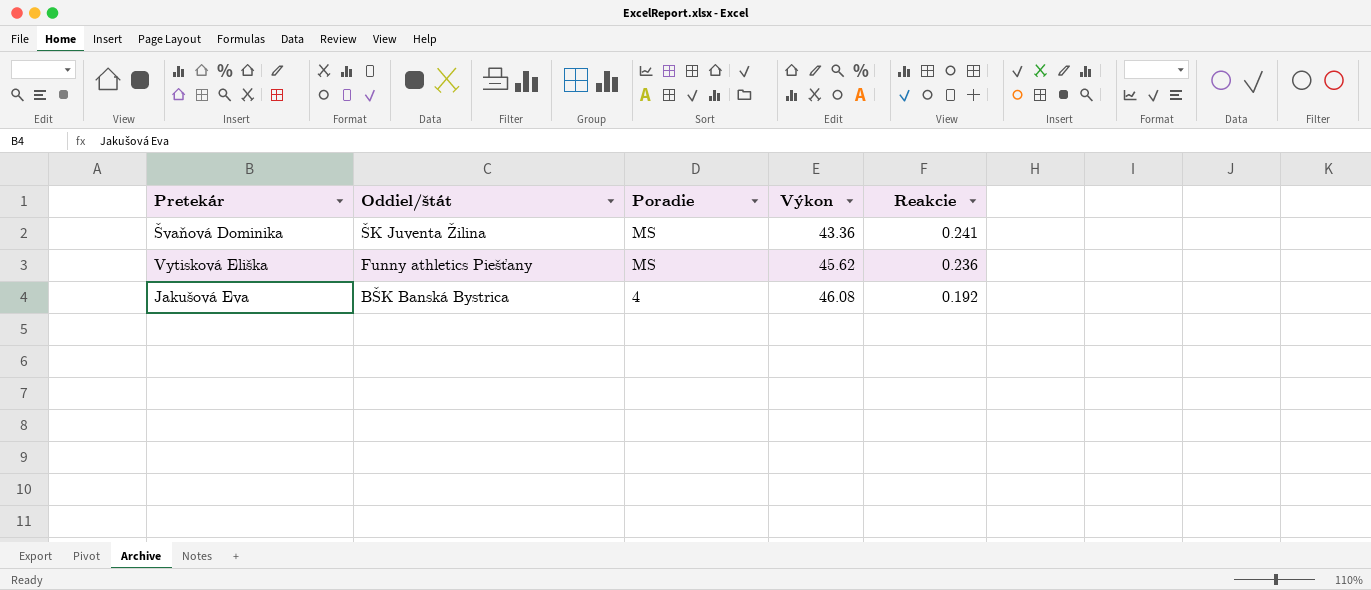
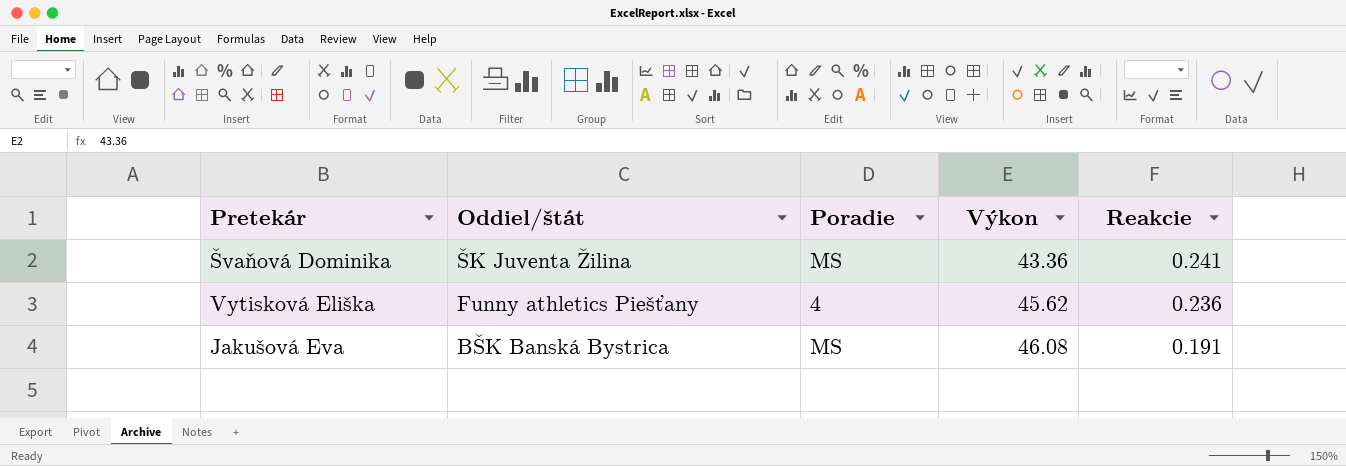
Vytisková Eliška | Poradie: MS -> 4
Jakušová Eva | Poradie: 4 -> MS
Jakušová Eva | Reakcie: 0.192 -> 0.191

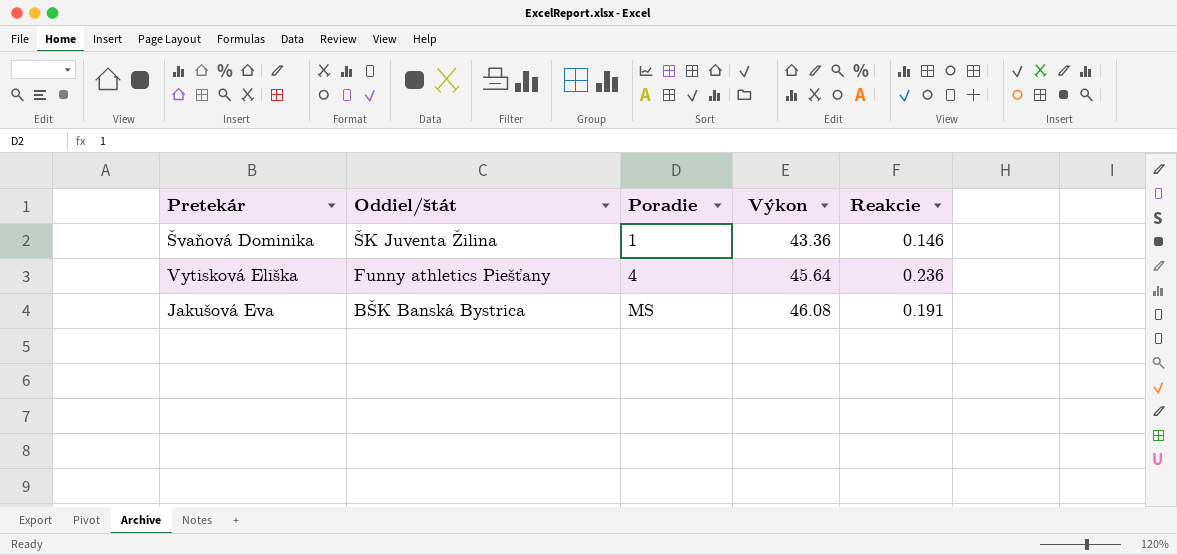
Švaňová Dominika | Poradie: MS -> 1
Švaňová Dominika | Reakcie: 0.241 -> 0.146
Vytisková Eliška | Výkon: 45.62 -> 45.64

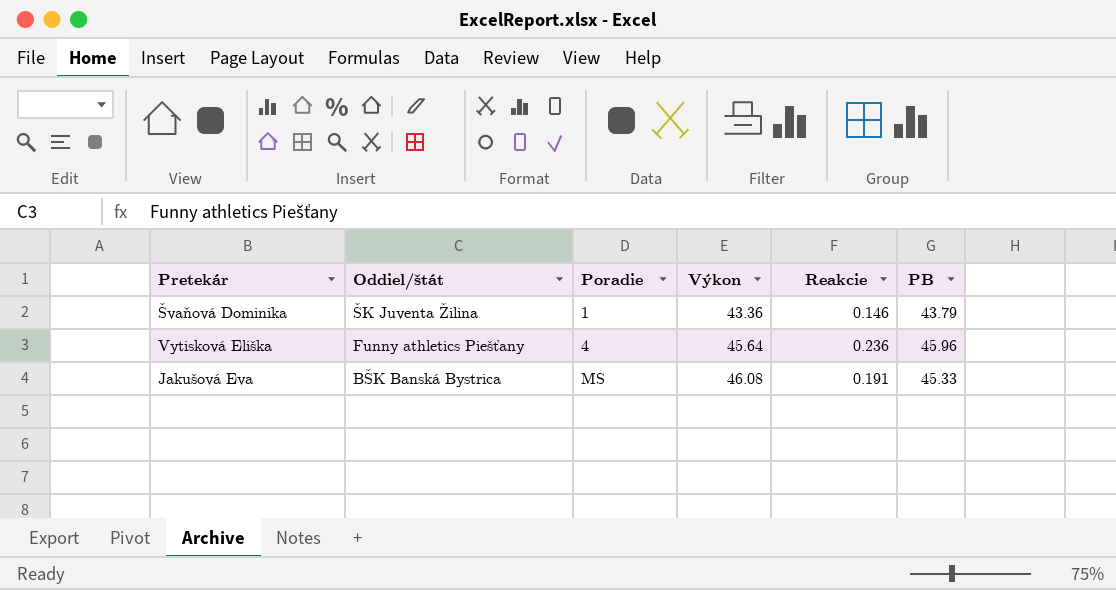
column PB | position: none -> 6

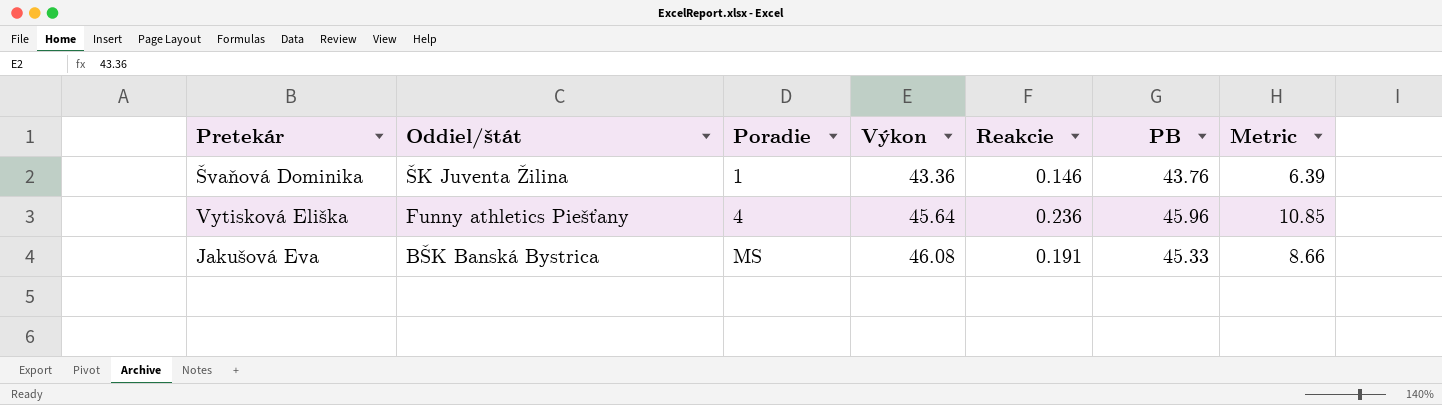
column Metric | formula: none -> [Reakcie] * [PB]
Švaňová Dominika | PB: 43.79 -> 43.76

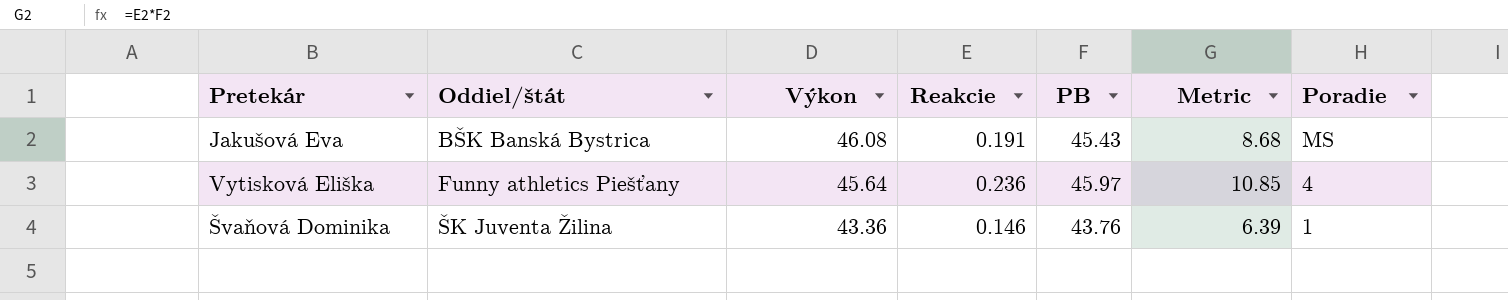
row order: Oddiel/štát descending -> Oddiel/štát ascending
column Poradie | position: 3 -> 7
Jakušová Eva | PB: 45.33 -> 45.43
Jakušová Eva | Metric: 8.66 -> 8.68
Vytisková Eliška | PB: 45.96 -> 45.97

